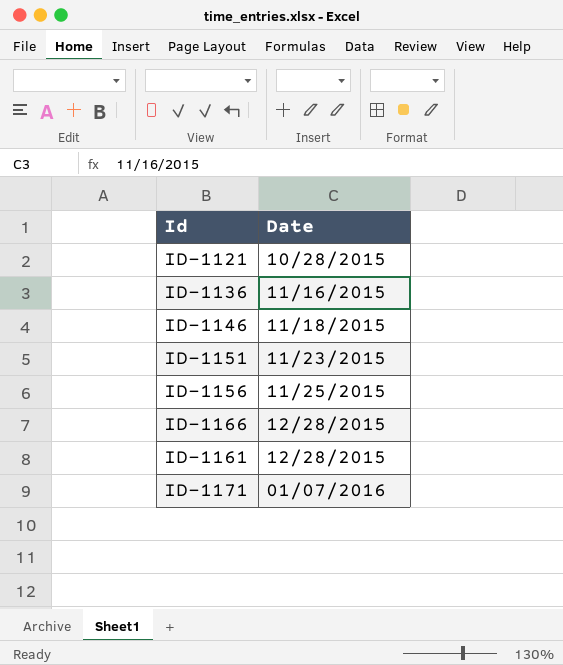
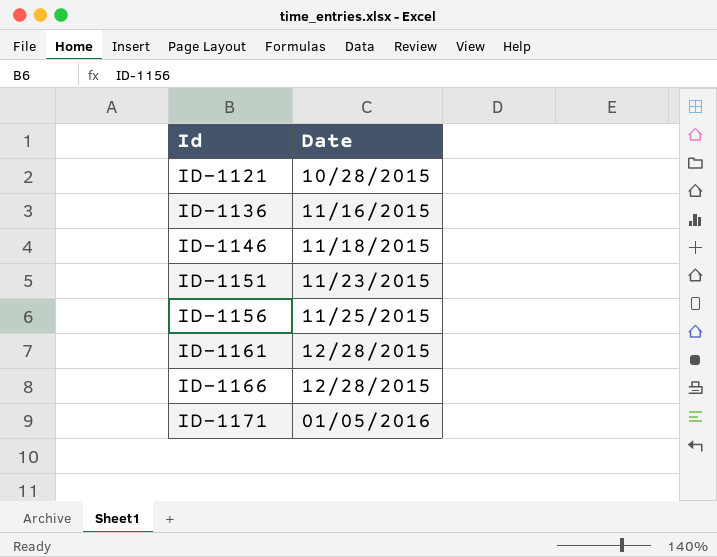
row order: Date ascending -> Id ascending
ID-1171 | Date: 01/07/2016 -> 01/05/2016

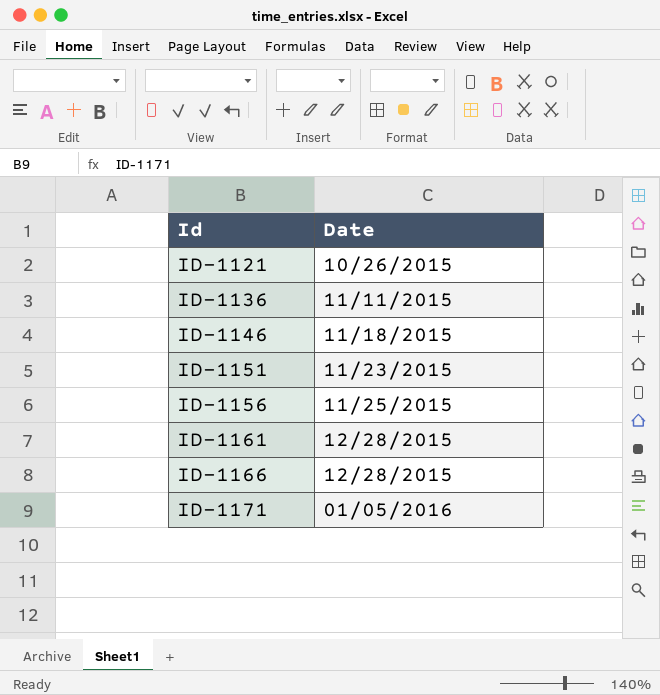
ID-1121 | Date: 10/28/2015 -> 10/26/2015
ID-1136 | Date: 11/16/2015 -> 11/11/2015

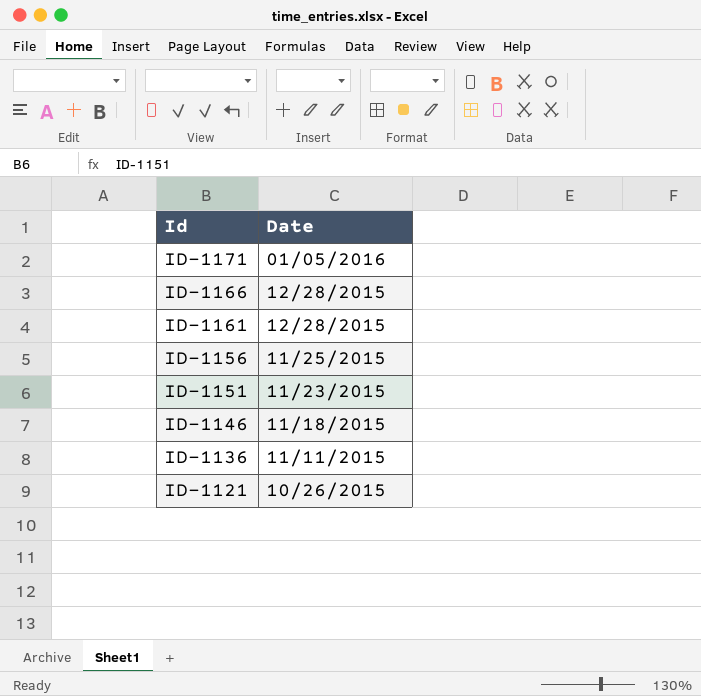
row order: Id ascending -> Id descending

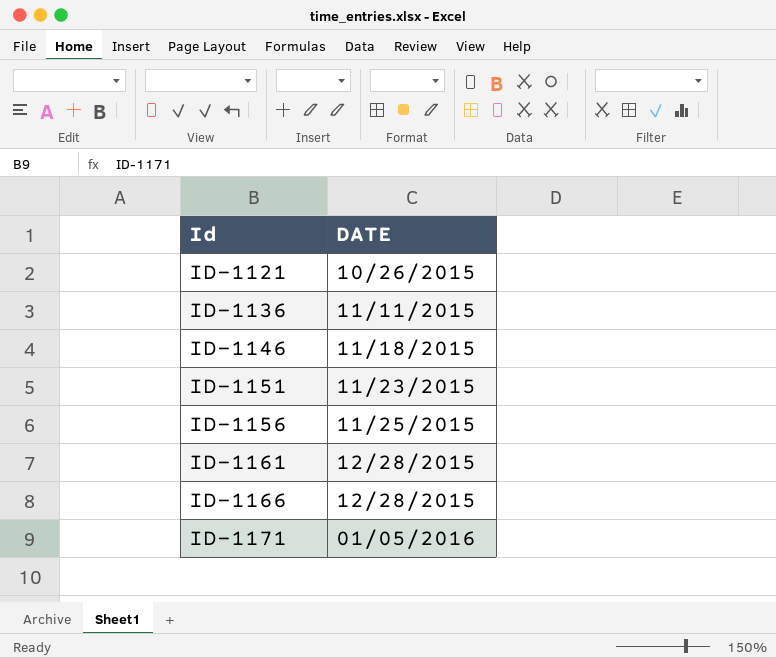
row order: Id descending -> Id ascending
column name: Date -> DATE

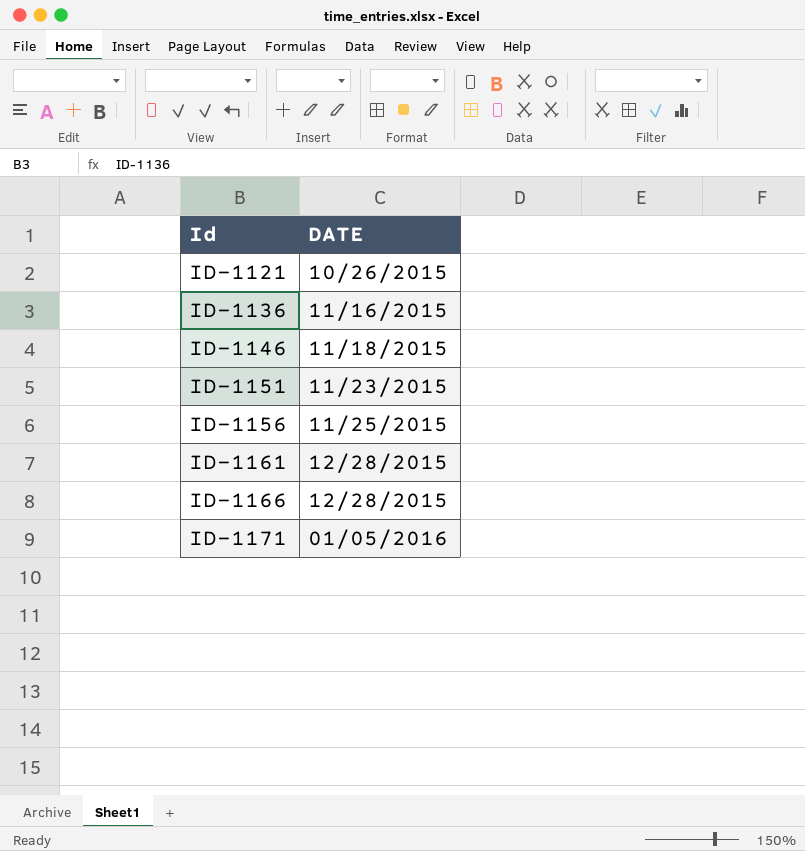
ID-1136 | DATE: 11/11/2015 -> 11/16/2015

